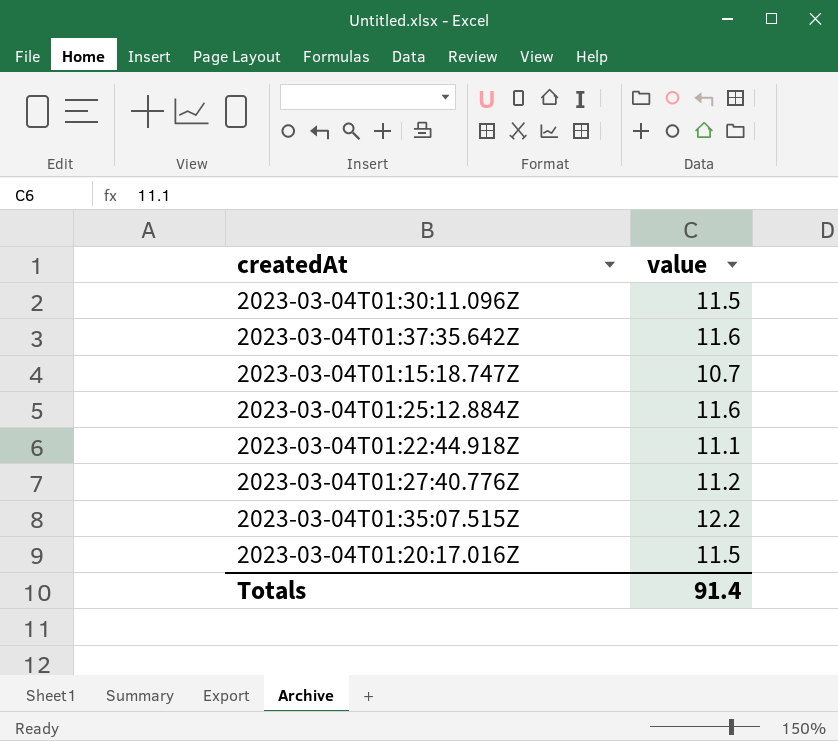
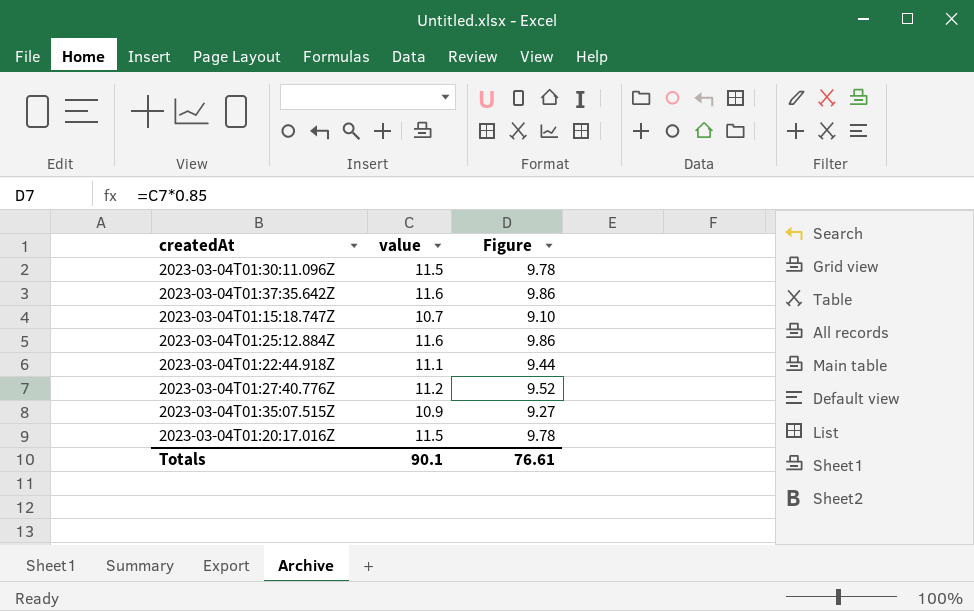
column Figure | formula: none -> [value] * 0.85
2023-03-04T01:35:07.515Z | value: 12.2 -> 10.9
Totals | value: 91.4 -> 90.1

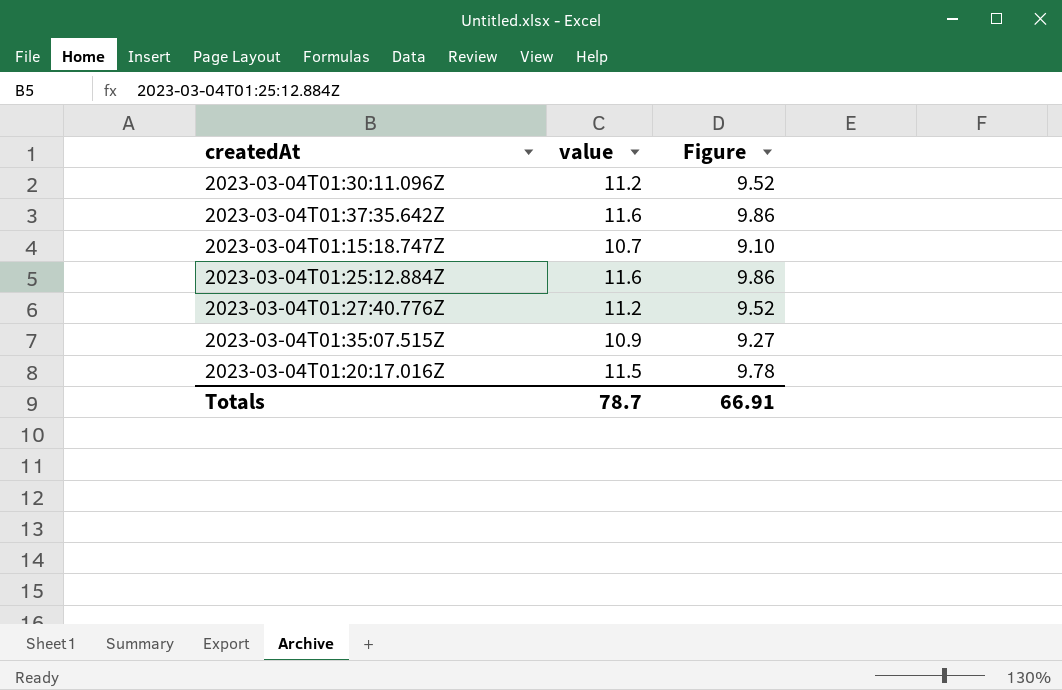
row 2023-03-04T01:22:44.918Z: 11.1 | 9.44 -> none
2023-03-04T01:30:11.096Z | value: 11.5 -> 11.2
2023-03-04T01:30:11.096Z | Figure: 9.78 -> 9.52
Totals | value: 90.1 -> 78.7
Totals | Figure: 76.61 -> 66.91

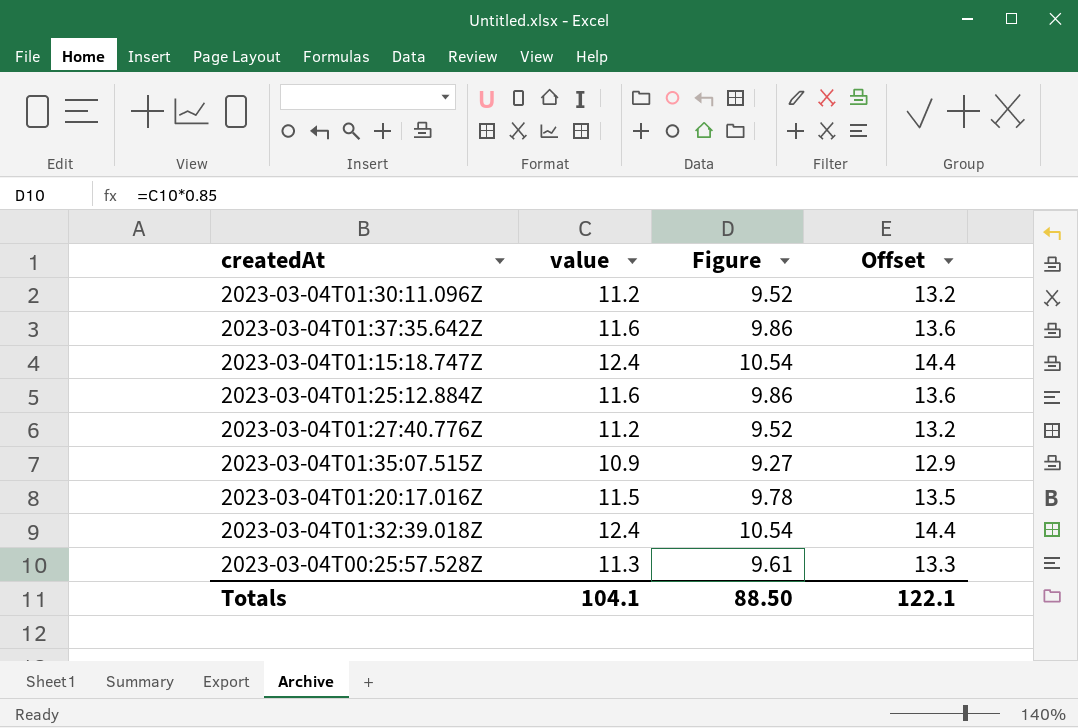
column Offset | formula: none -> [value] + 2
2023-03-04T01:15:18.747Z | value: 10.7 -> 12.4
2023-03-04T01:15:18.747Z | Figure: 9.10 -> 10.54
row 2023-03-04T01:32:39.018Z: none -> 12.4 | 10.54 | 14.4
row 2023-03-04T00:25:57.528Z: none -> 11.3 | 9.61 | 13.3
Totals | value: 78.7 -> 104.1
Totals | Figure: 66.91 -> 88.50

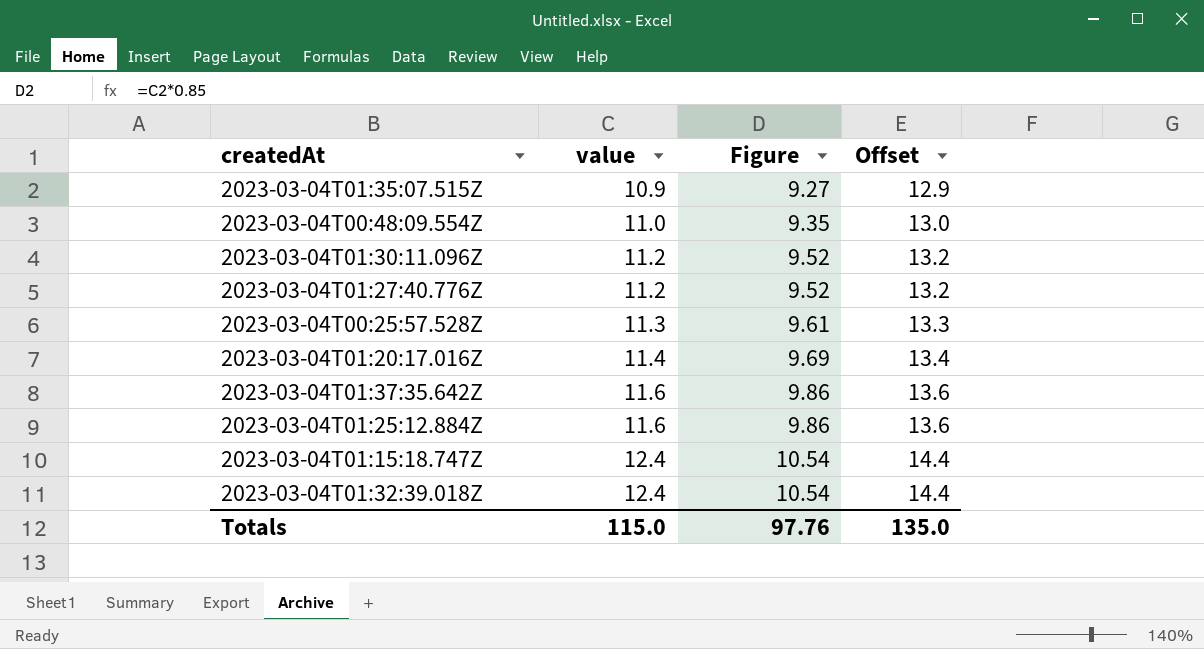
row order: none -> value ascending
row 2023-03-04T00:48:09.554Z: none -> 11.0 | 9.35 | 13.0
2023-03-04T01:20:17.016Z | value: 11.5 -> 11.4
2023-03-04T01:20:17.016Z | Figure: 9.78 -> 9.69
2023-03-04T01:20:17.016Z | Offset: 13.5 -> 13.4
Totals | value: 104.1 -> 115.0
Totals | Figure: 88.50 -> 97.76
Totals | Offset: 122.1 -> 135.0

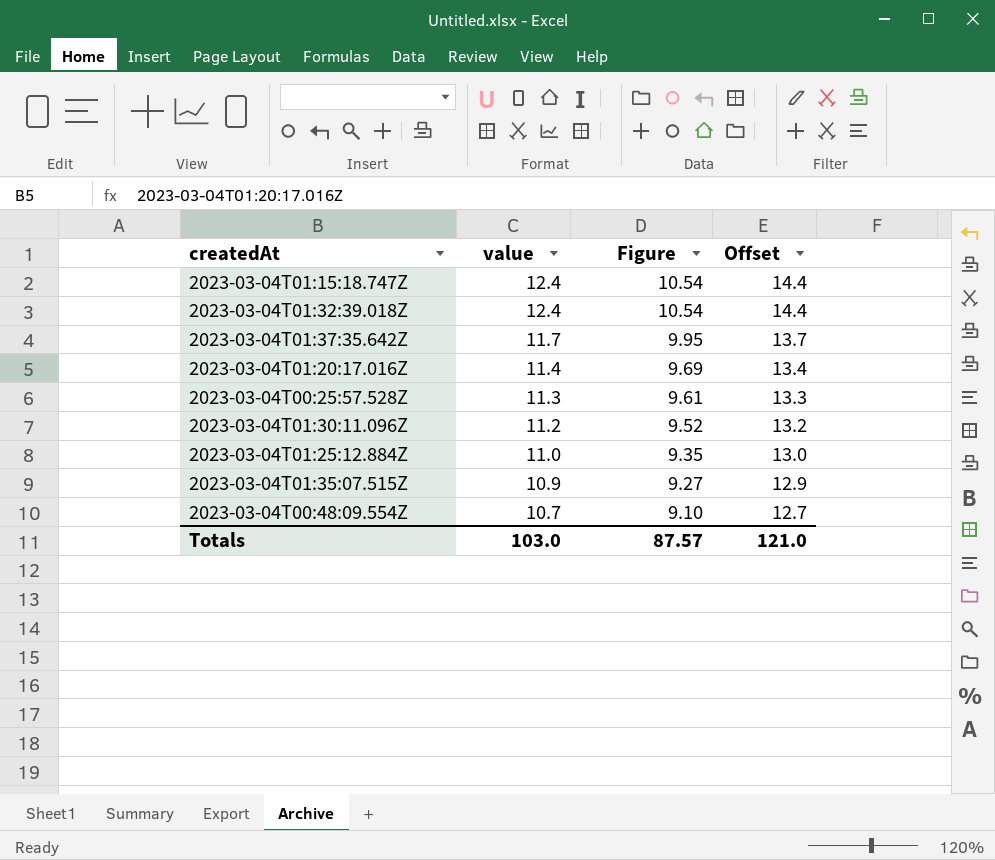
row order: value ascending -> value descending
row 2023-03-04T01:27:40.776Z: 11.2 | 9.52 | 13.2 -> none
2023-03-04T01:37:35.642Z | value: 11.6 -> 11.7
2023-03-04T01:37:35.642Z | Figure: 9.86 -> 9.95
2023-03-04T01:37:35.642Z | Offset: 13.6 -> 13.7
2023-03-04T01:25:12.884Z | value: 11.6 -> 11.0
2023-03-04T01:25:12.884Z | Figure: 9.86 -> 9.35
2023-03-04T01:25:12.884Z | Offset: 13.6 -> 13.0
2023-03-04T00:48:09.554Z | value: 11.0 -> 10.7
2023-03-04T00:48:09.554Z | Figure: 9.35 -> 9.10
2023-03-04T00:48:09.554Z | Offset: 13.0 -> 12.7
Totals | value: 115.0 -> 103.0
Totals | Figure: 97.76 -> 87.57
Totals | Offset: 135.0 -> 121.0

